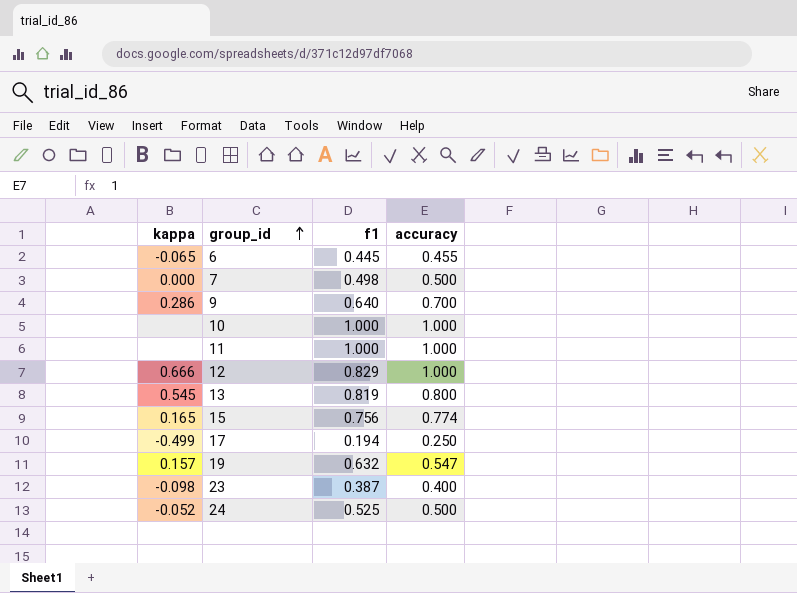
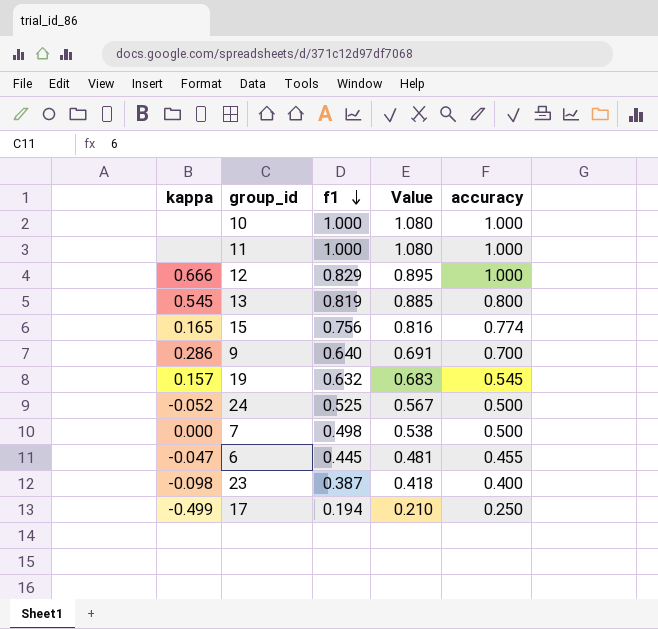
row order: group_id ascending -> f1 descending
column Value | formula: none -> [f1] * 1.08
19 | accuracy: 0.547 -> 0.545
6 | kappa: -0.065 -> -0.047

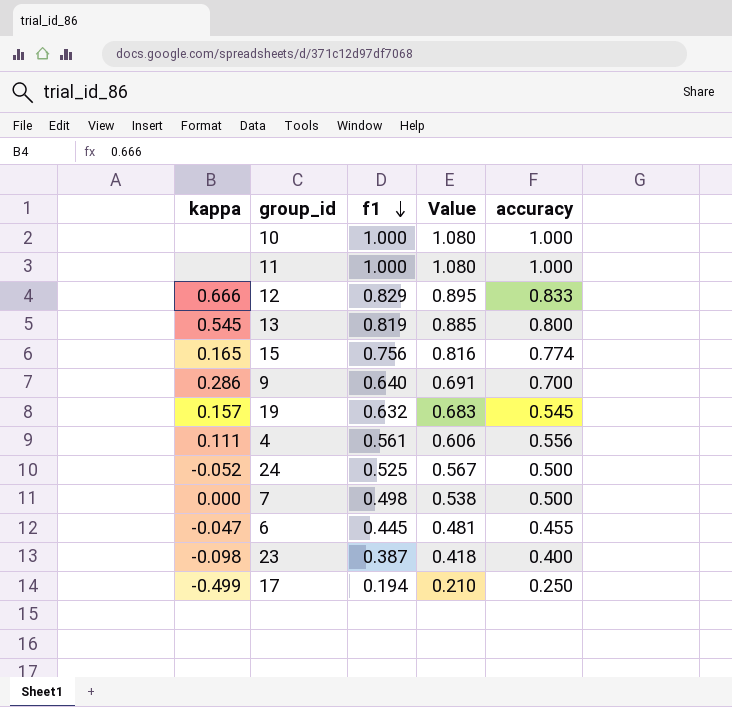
12 | accuracy: 1.000 -> 0.833
row 4: none -> 0.111 | 0.561 | 0.606 | 0.556

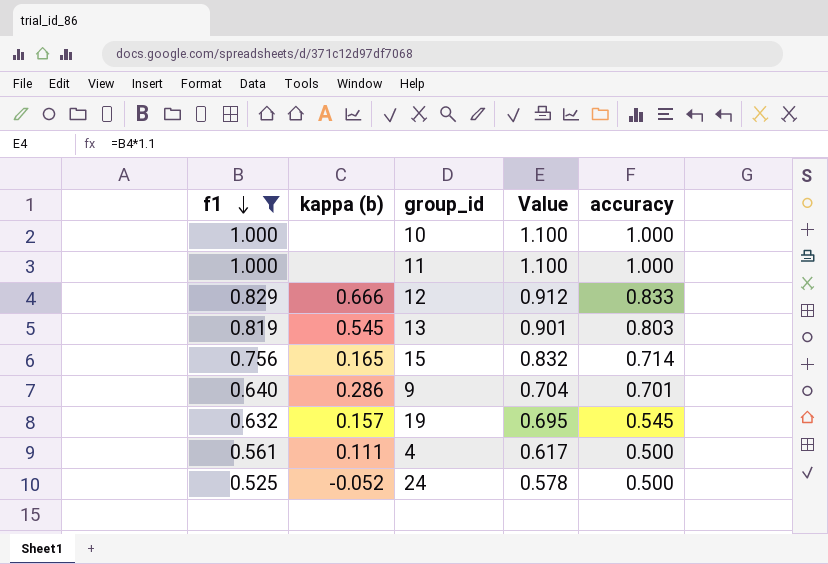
filter: none -> f1 >= 0.525
column f1 | position: 3 -> 1
column name: kappa -> kappa (b)
column Value | formula: [f1] * 1.08 -> [f1] * 1.1
13 | accuracy: 0.800 -> 0.803
15 | accuracy: 0.774 -> 0.714
9 | accuracy: 0.700 -> 0.701
4 | accuracy: 0.556 -> 0.500

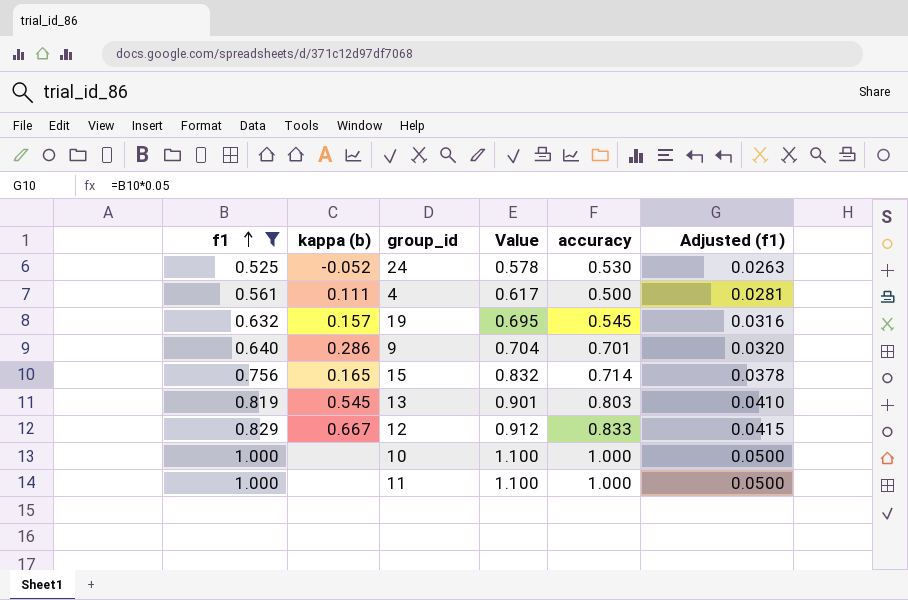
row order: f1 descending -> f1 ascending
column Adjusted (f1) | formula: none -> [f1] * 0.05
24 | accuracy: 0.500 -> 0.530
12 | kappa (b): 0.666 -> 0.667

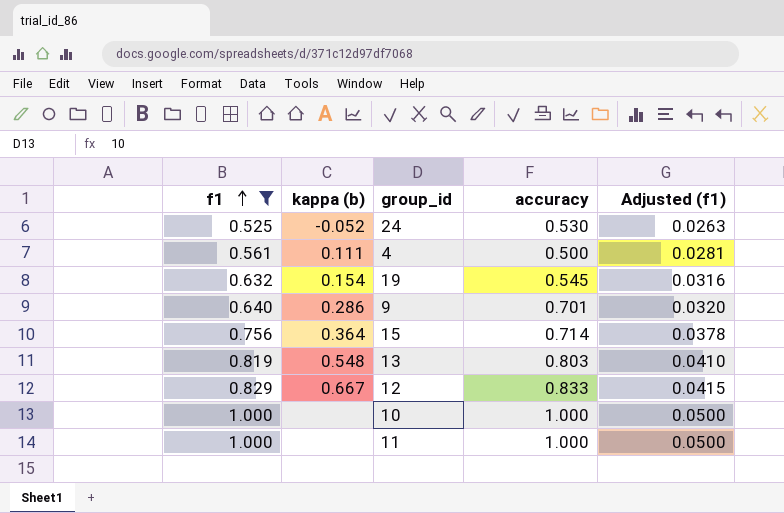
column Value | formula: [f1] * 1.1 -> none
19 | kappa (b): 0.157 -> 0.154
15 | kappa (b): 0.165 -> 0.364
13 | kappa (b): 0.545 -> 0.548

